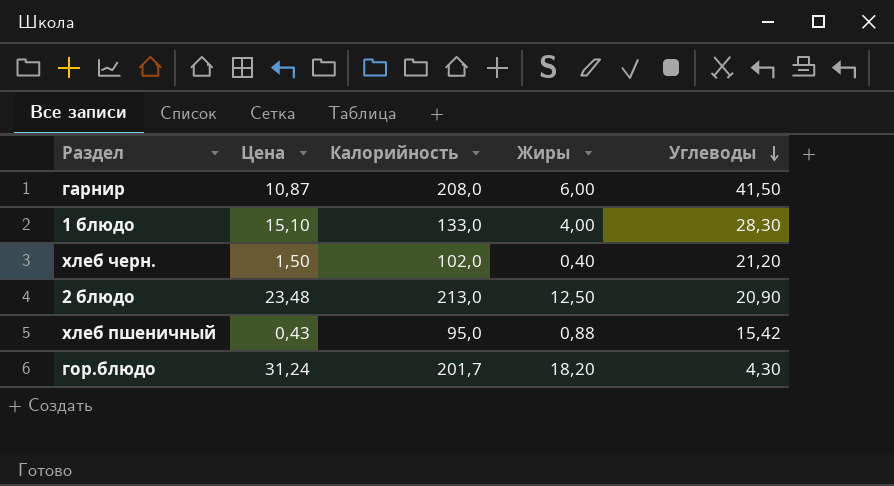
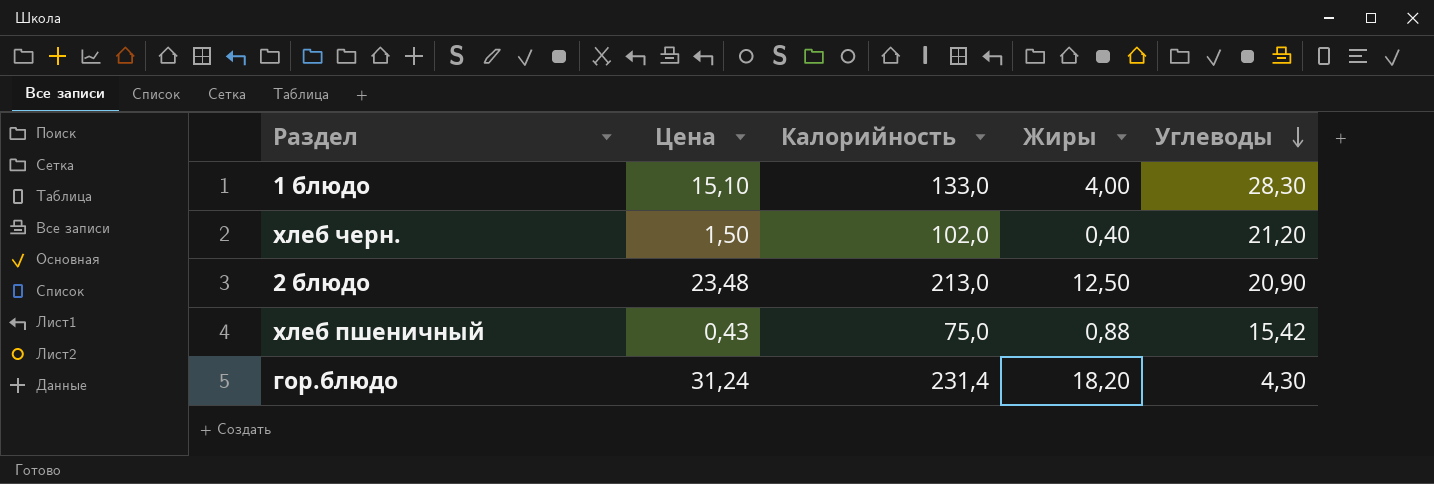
row гарнир: 10,87 | 208,0 | 6,00 | 41,50 -> none
хлеб пшеничный | Калорийность: 95,0 -> 75,0
гор.блюдо | Калорийность: 201,7 -> 231,4

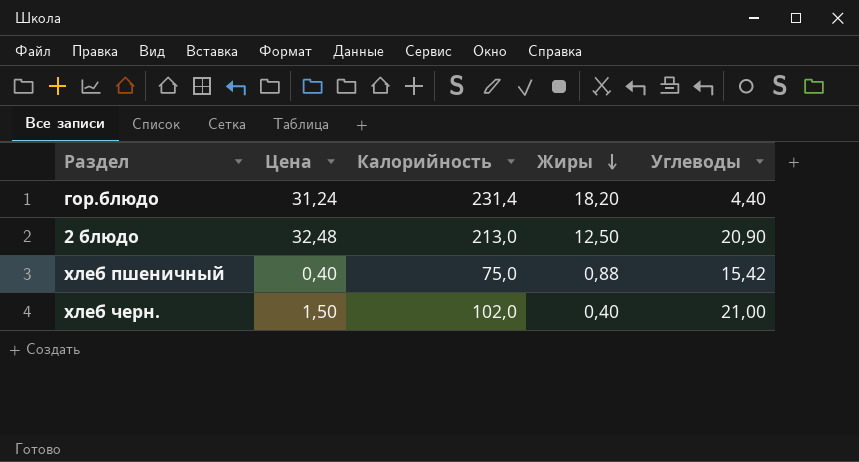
row order: Углеводы descending -> Жиры descending
row 1 блюдо: 15,10 | 133,0 | 4,00 | 28,30 -> none
гор.блюдо | Углеводы: 4,30 -> 4,40
2 блюдо | Цена: 23,48 -> 32,48
хлеб пшеничный | Цена: 0,43 -> 0,40
хлеб черн. | Углеводы: 21,20 -> 21,00

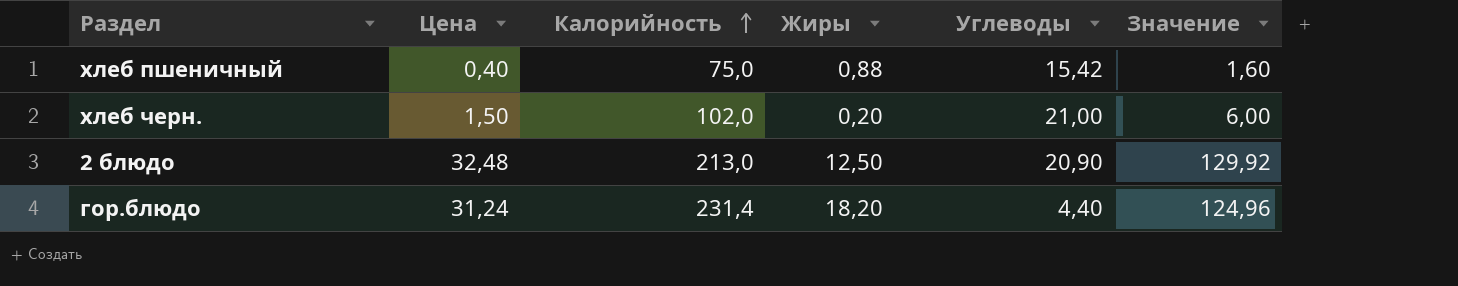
row order: Жиры descending -> Калорийность ascending
column Значение | formula: none -> [Цена] * 4
хлеб черн. | Жиры: 0,40 -> 0,20

